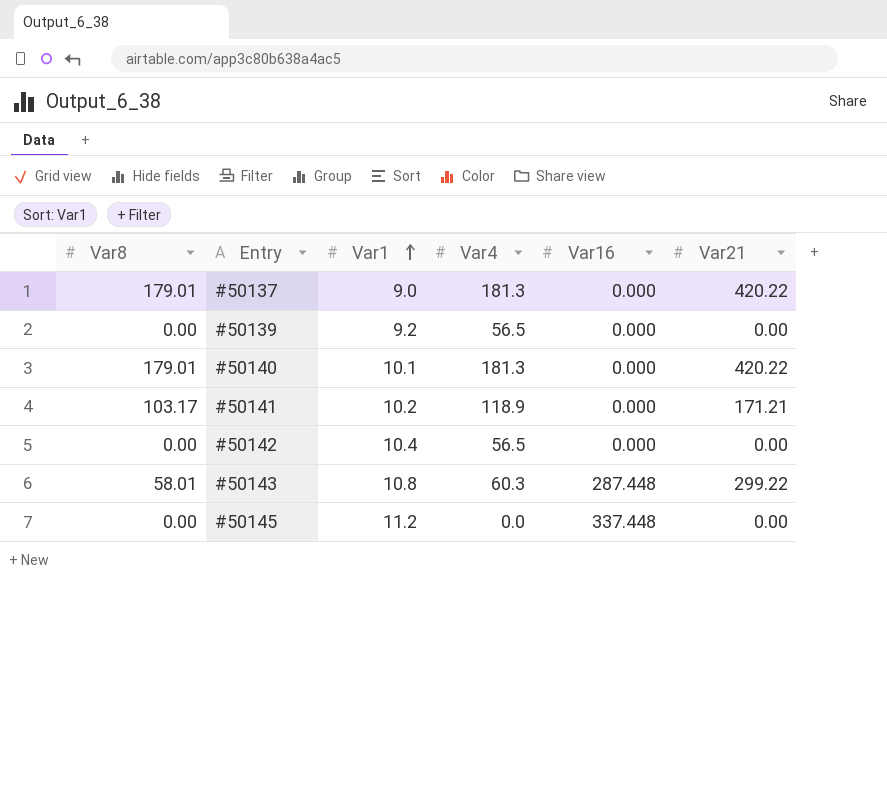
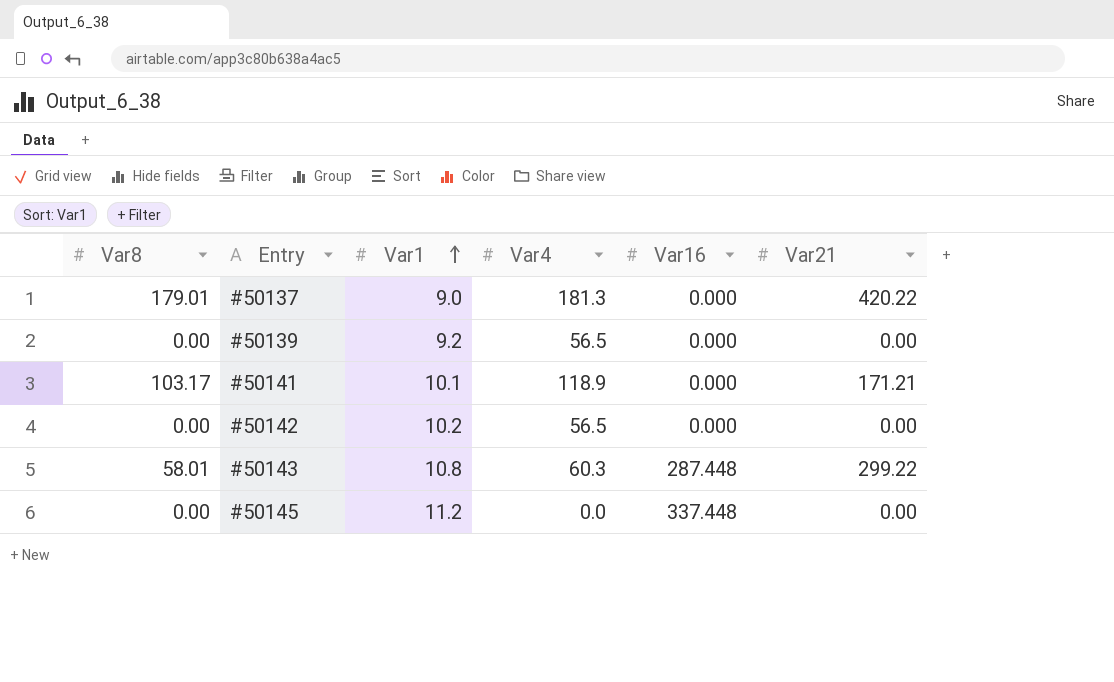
row #50140: 179.01 | 10.1 | 181.3 | 0.000 | 420.22 -> none
#50141 | Var1: 10.2 -> 10.1
#50142 | Var1: 10.4 -> 10.2

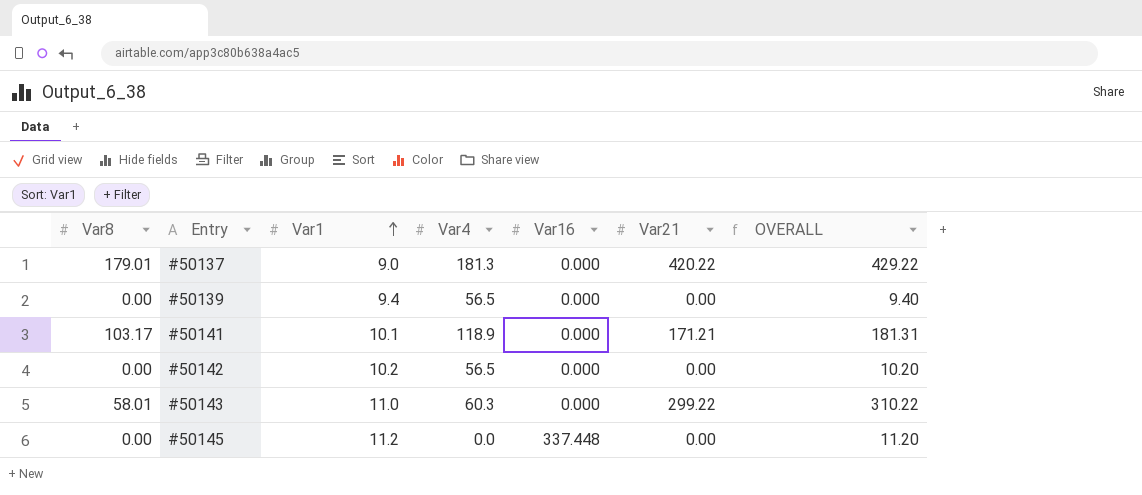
column OVERALL | formula: none -> [Var1] + [Var21]
#50139 | Var1: 9.2 -> 9.4
#50143 | Var1: 10.8 -> 11.0
#50143 | Var16: 287.448 -> 0.000

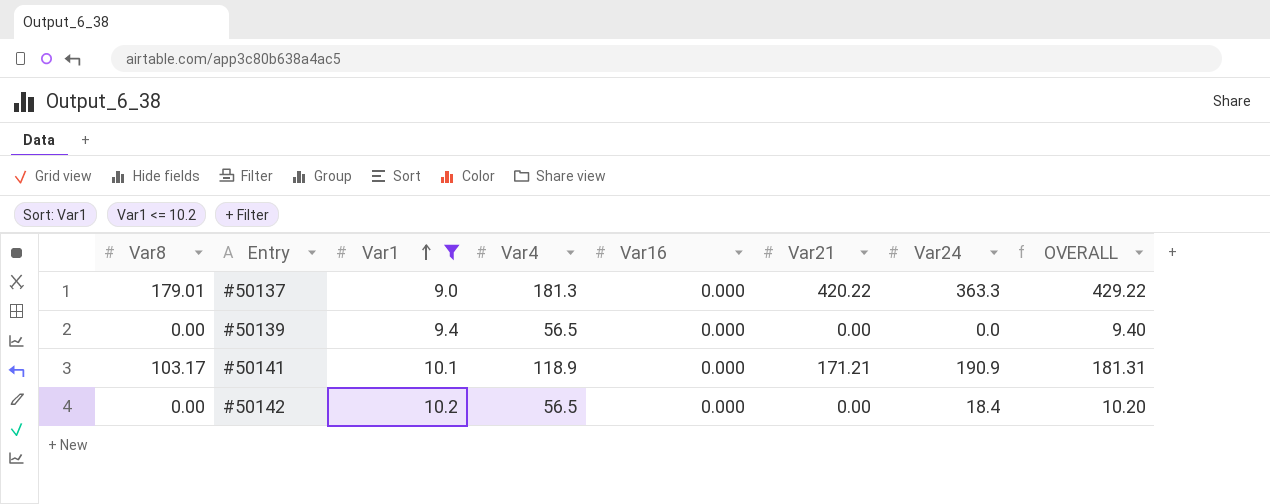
filter: none -> Var1 <= 10.2
column Var24 | position: none -> 7

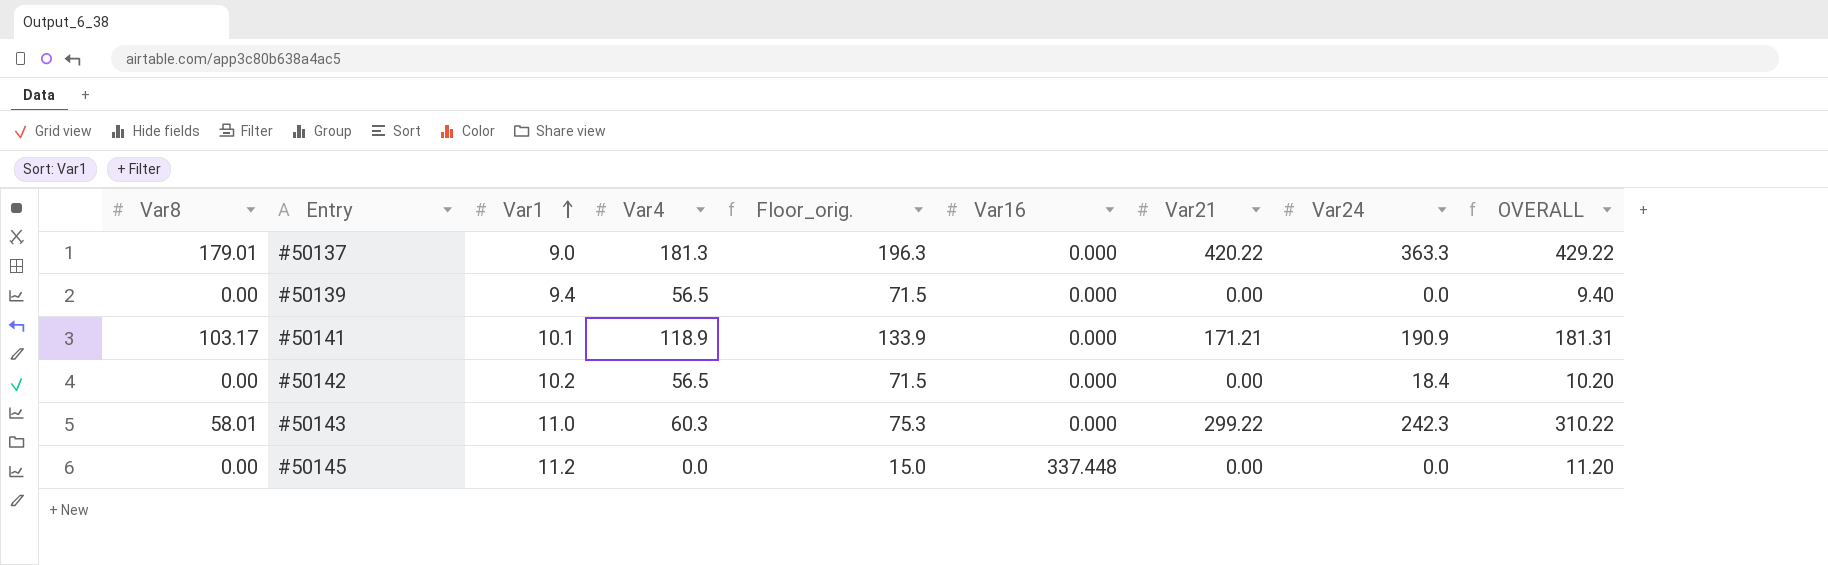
filter: Var1 <= 10.2 -> none
column Floor_orig. | formula: none -> [Var4] + 15

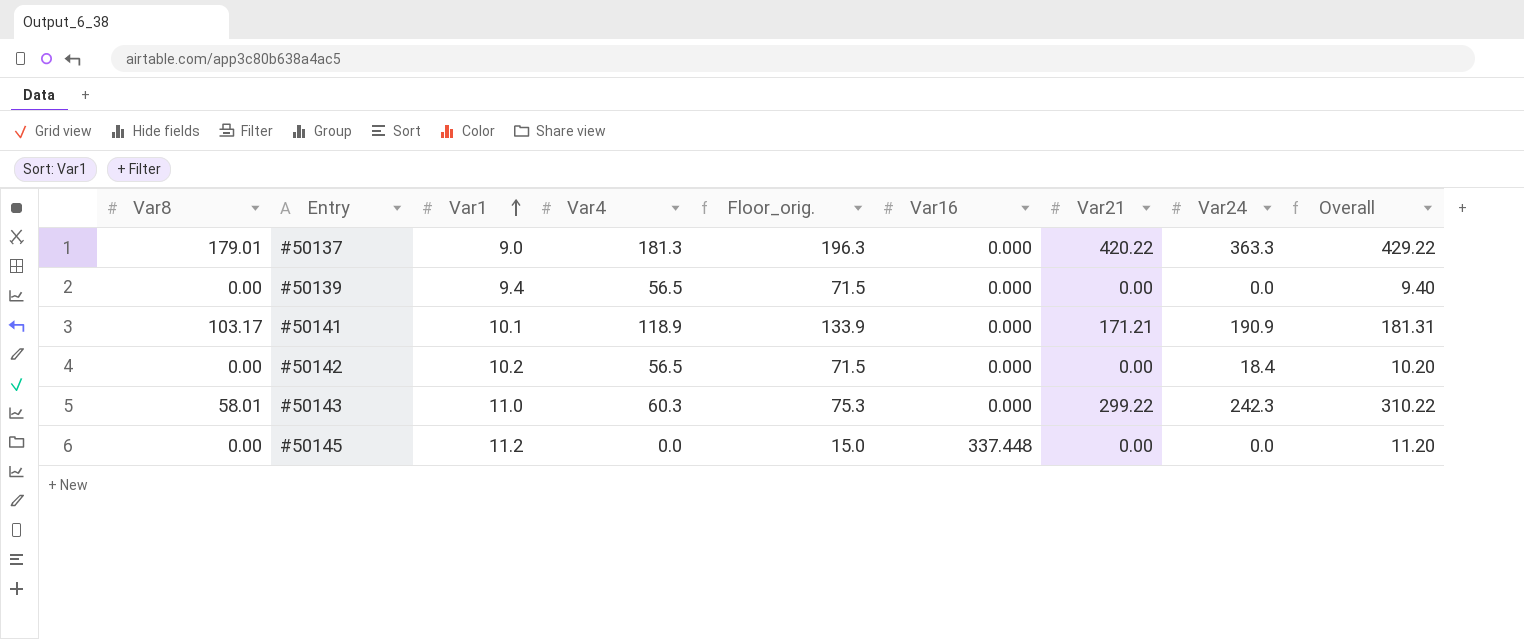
column name: OVERALL -> Overall

